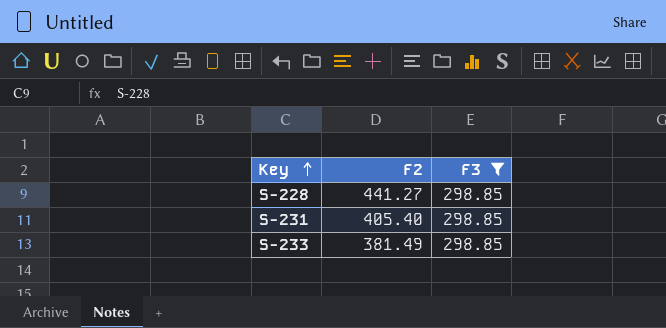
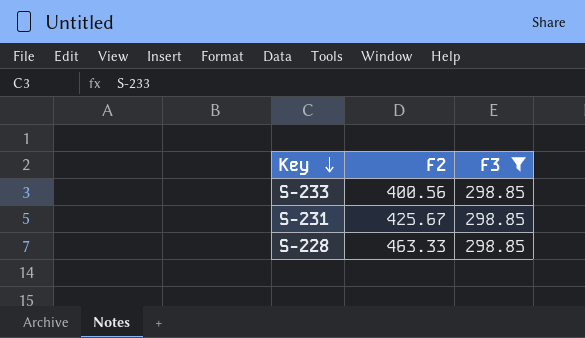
row order: Key ascending -> Key descending
S-233 | F2: 381.49 -> 400.56
S-231 | F2: 405.40 -> 425.67
S-228 | F2: 441.27 -> 463.33

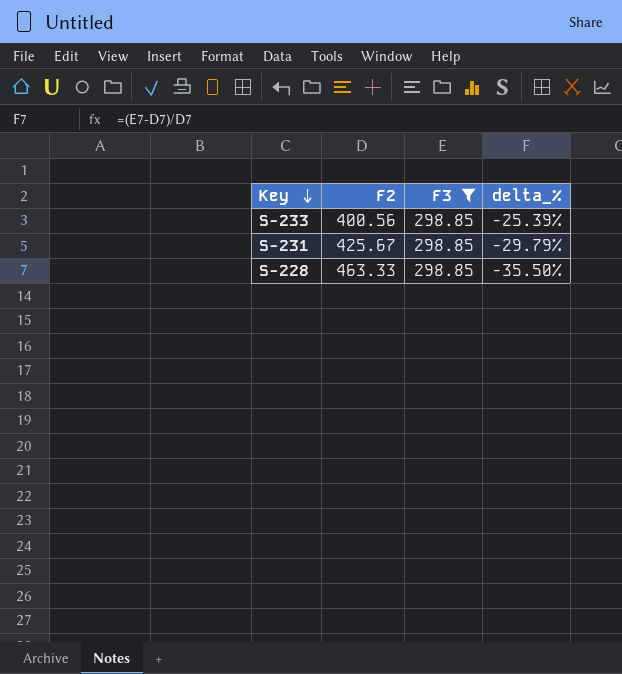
column delta_% | formula: none -> ([F3] - [F2]) / [F2]

